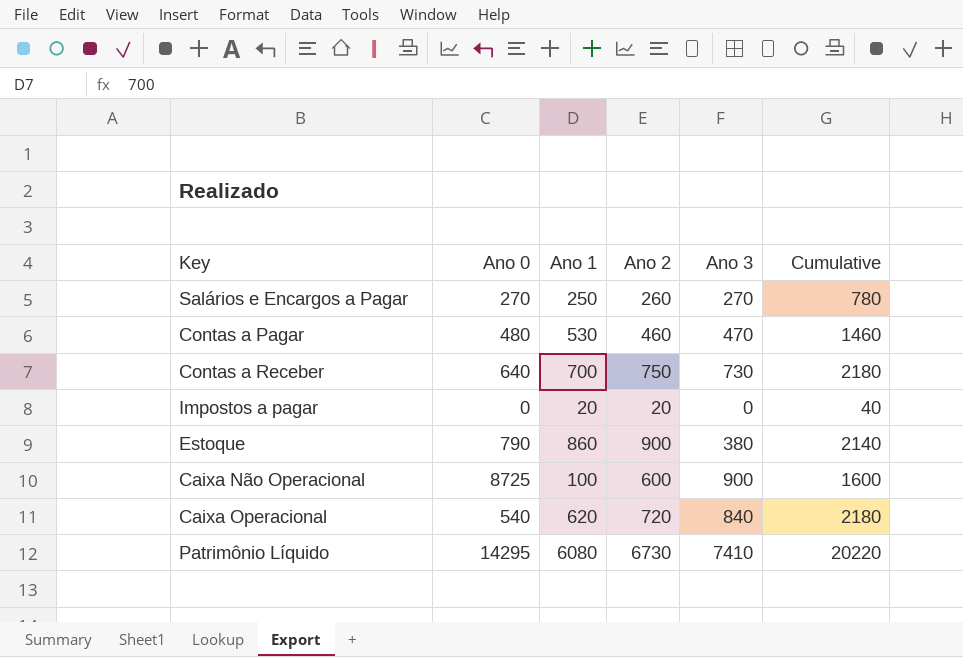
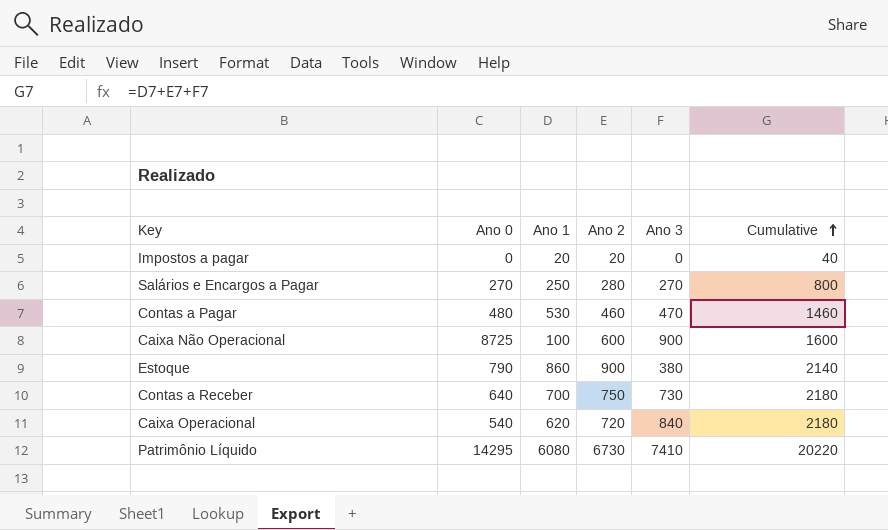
row order: none -> Cumulative ascending
Salários e Encargos a Pagar | Ano 2: 260 -> 280
Salários e Encargos a Pagar | Cumulative: 780 -> 800

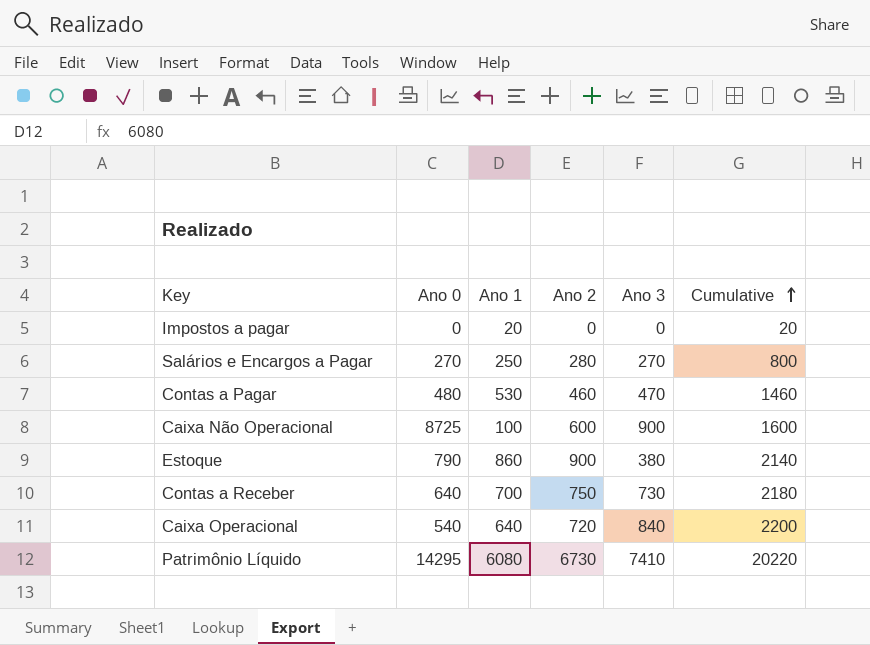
Impostos a pagar | Ano 2: 20 -> 0
Impostos a pagar | Cumulative: 40 -> 20
Caixa Operacional | Ano 1: 620 -> 640
Caixa Operacional | Cumulative: 2180 -> 2200

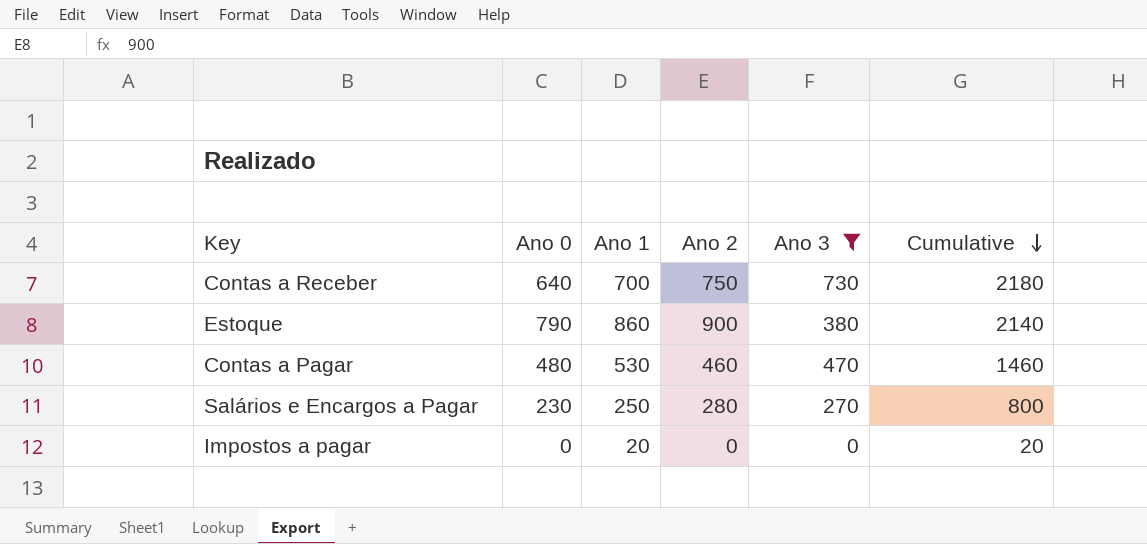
filter: none -> Ano 3 <= 730
row order: Cumulative ascending -> Cumulative descending
Salários e Encargos a Pagar | Ano 0: 270 -> 230

